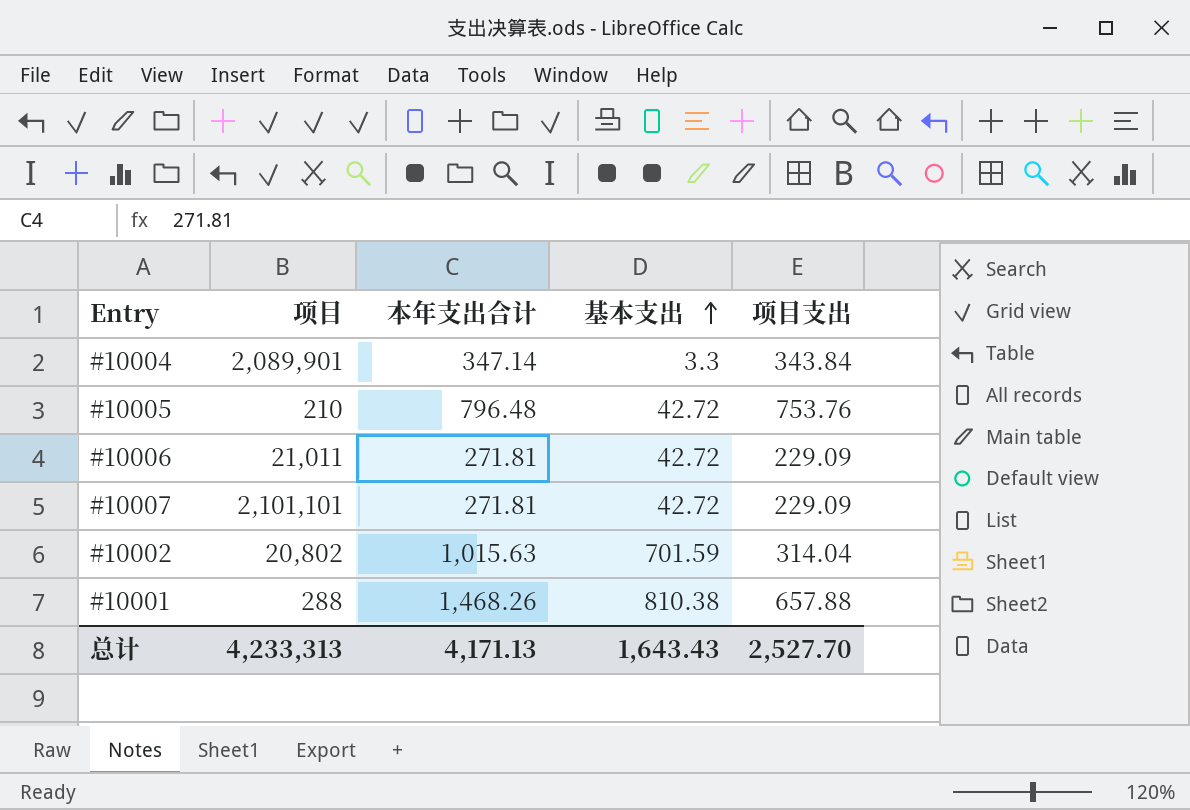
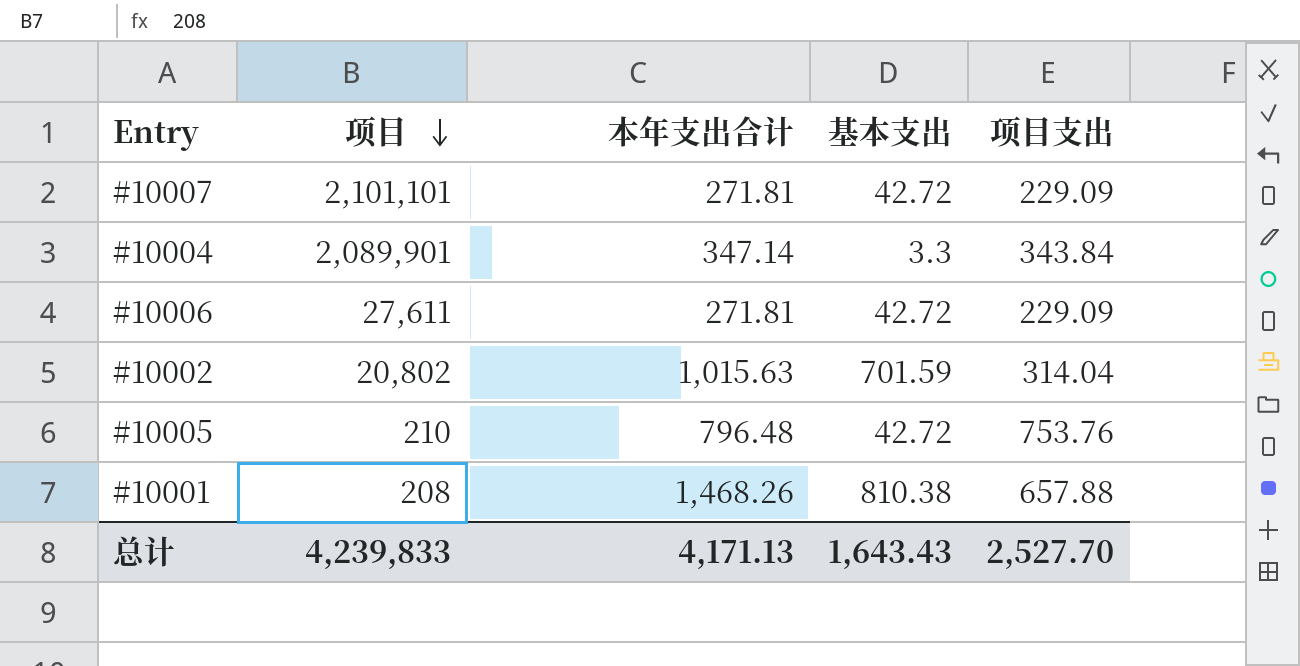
row order: 基本支出 ascending -> 项目 descending
#10006 | 项目: 21,011 -> 27,611
#10001 | 项目: 288 -> 208
总计 | 项目: 4,233,313 -> 4,239,833

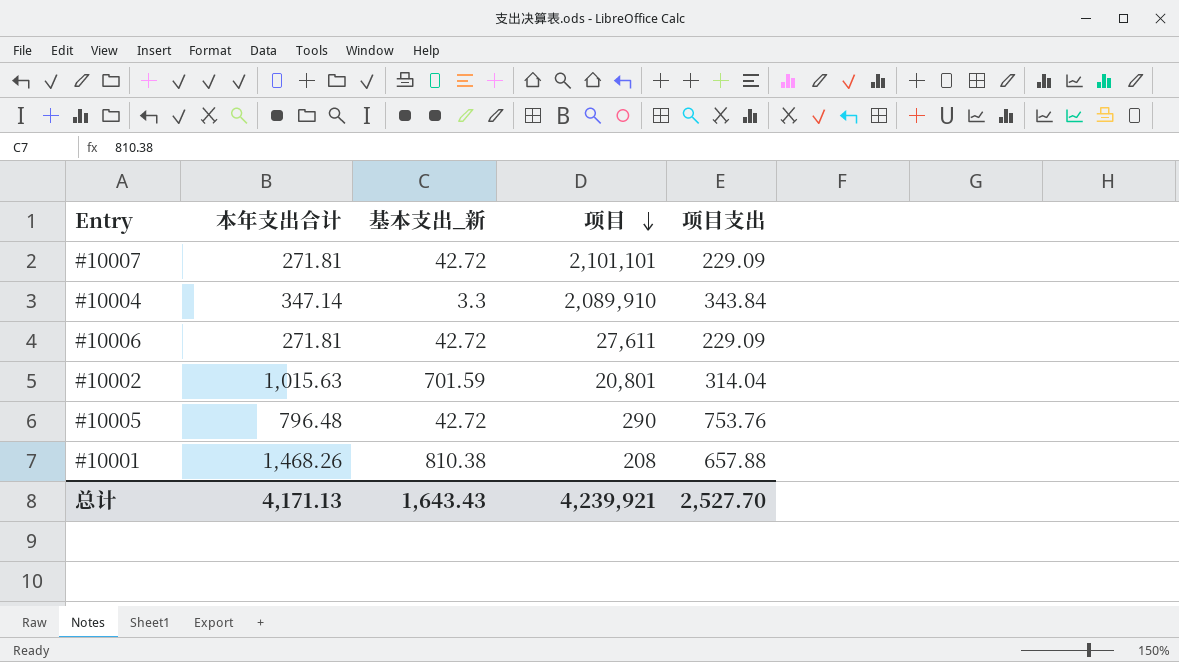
column name: 基本支出 -> 基本支出_新
column 项目 | position: 2 -> 4
#10004 | 项目: 2,089,901 -> 2,089,910
#10002 | 项目: 20,802 -> 20,801
#10005 | 项目: 210 -> 290
总计 | 项目: 4,239,833 -> 4,239,921

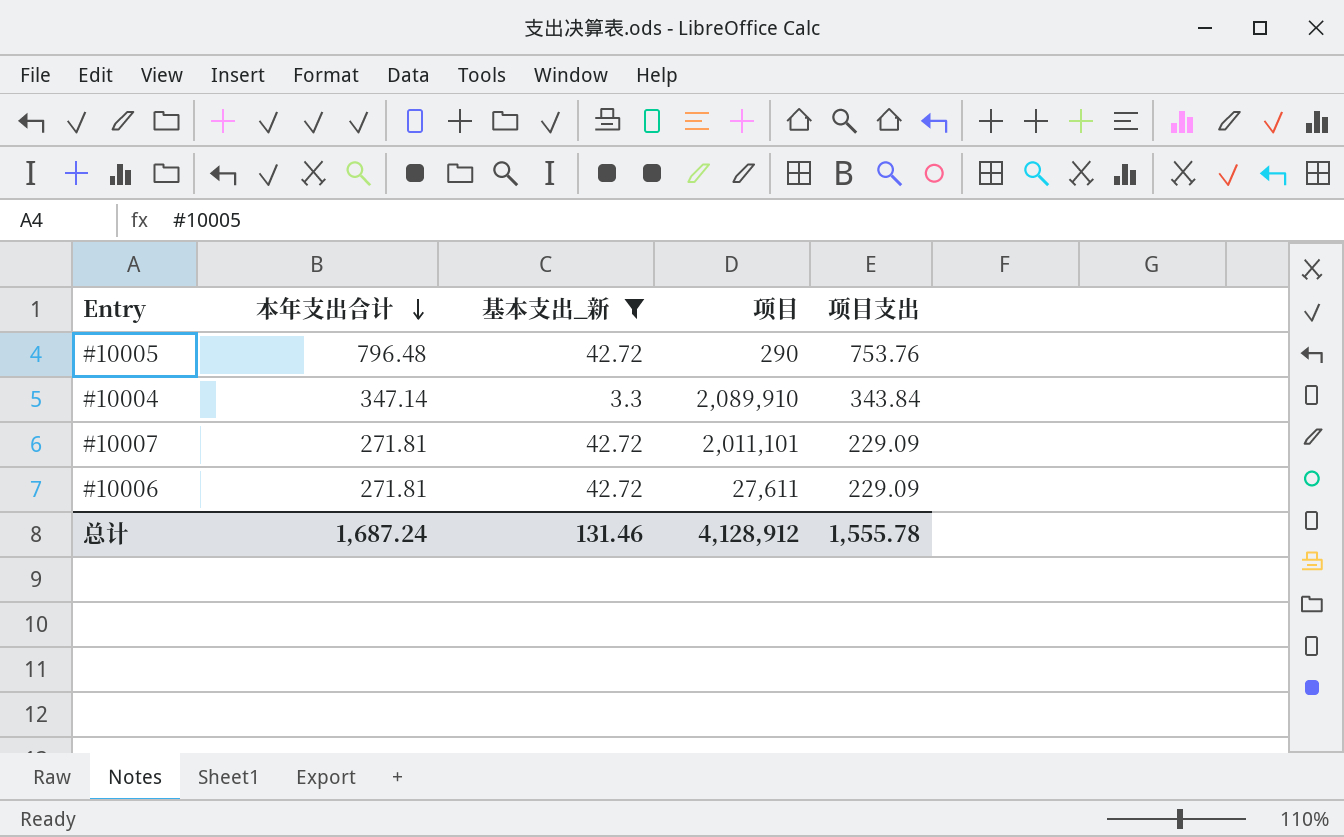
filter: none -> 基本支出_新 <= 42.72
row order: 项目 descending -> 本年支出合计 descending
#10007 | 项目: 2,101,101 -> 2,011,101
总计 | 本年支出合计: 4,171.13 -> 1,687.24
总计 | 基本支出_新: 1,643.43 -> 131.46
总计 | 项目: 4,239,921 -> 4,128,912
总计 | 项目支出: 2,527.70 -> 1,555.78

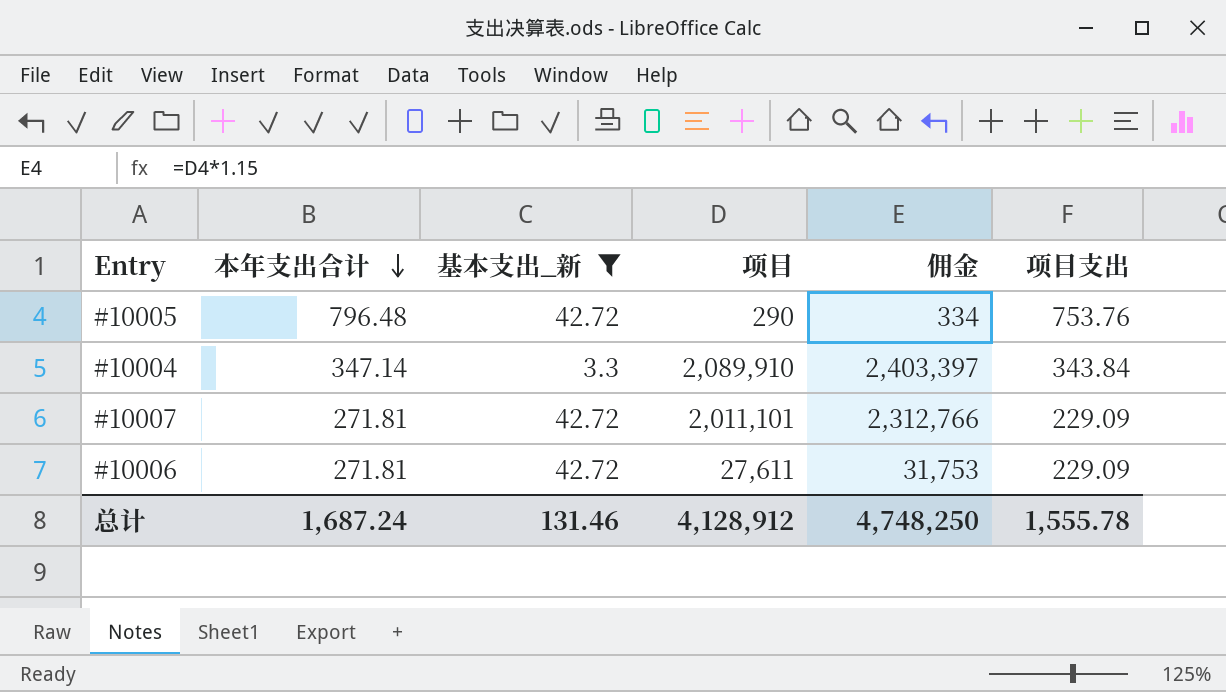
column 佣金 | formula: none -> [项目] * 1.15

